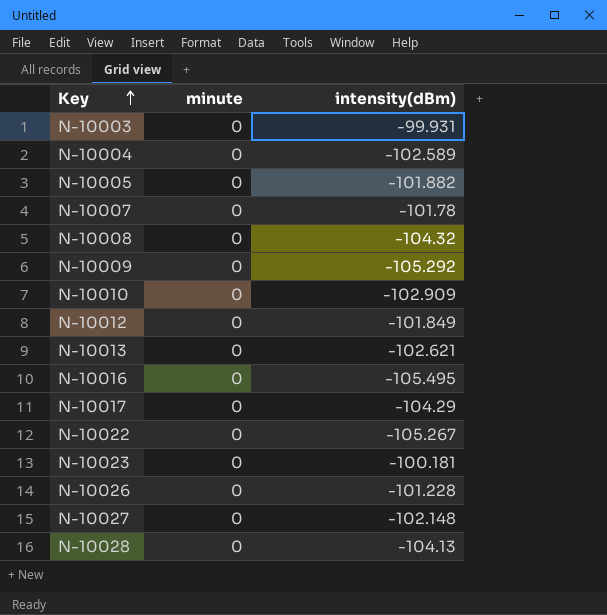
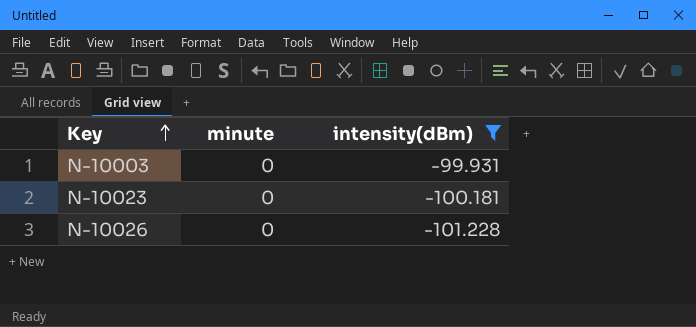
filter: none -> intensity(dBm) >= -101.228

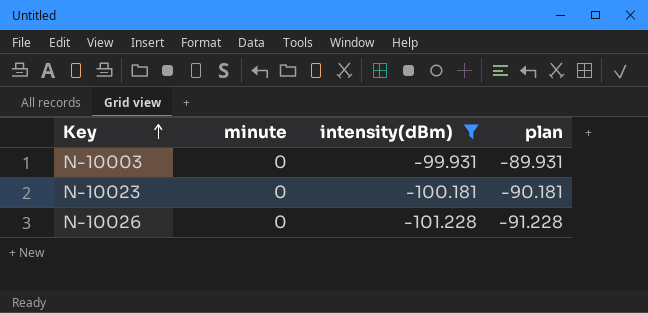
column plan | formula: none -> [intensity(dBm)] + 10

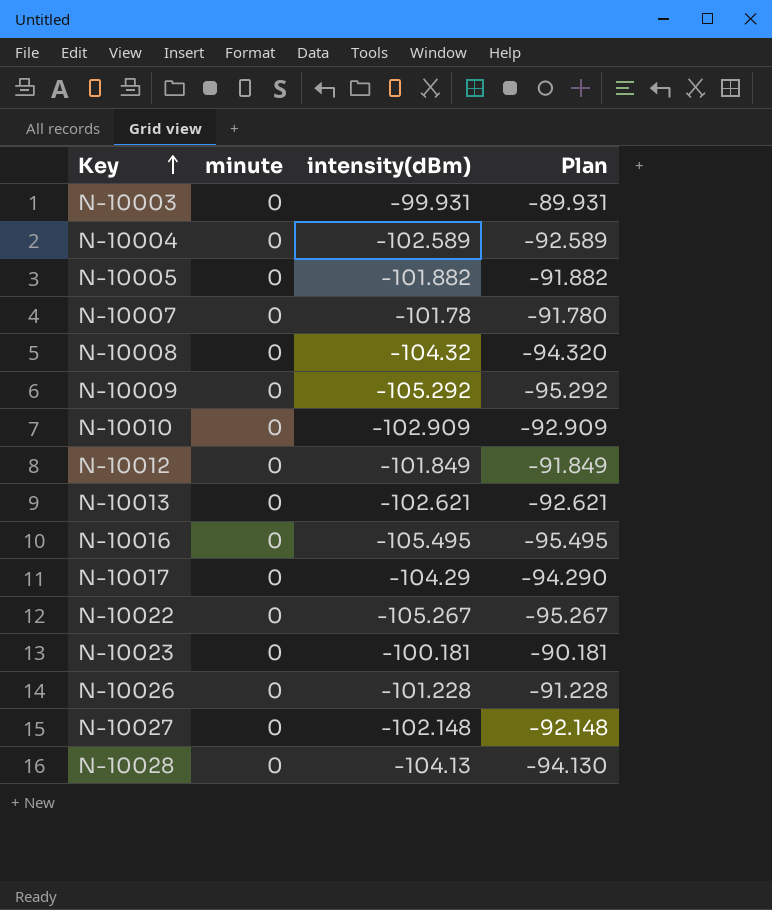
filter: intensity(dBm) >= -101.228 -> none
column name: plan -> Plan

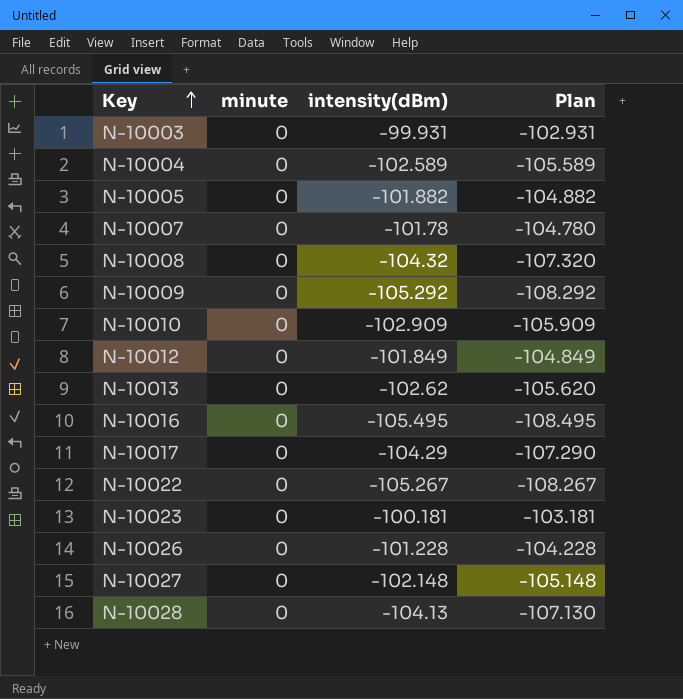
column Plan | formula: [intensity(dBm)] + 10 -> [intensity(dBm)] - 3
N-10013 | intensity(dBm): -102.621 -> -102.62

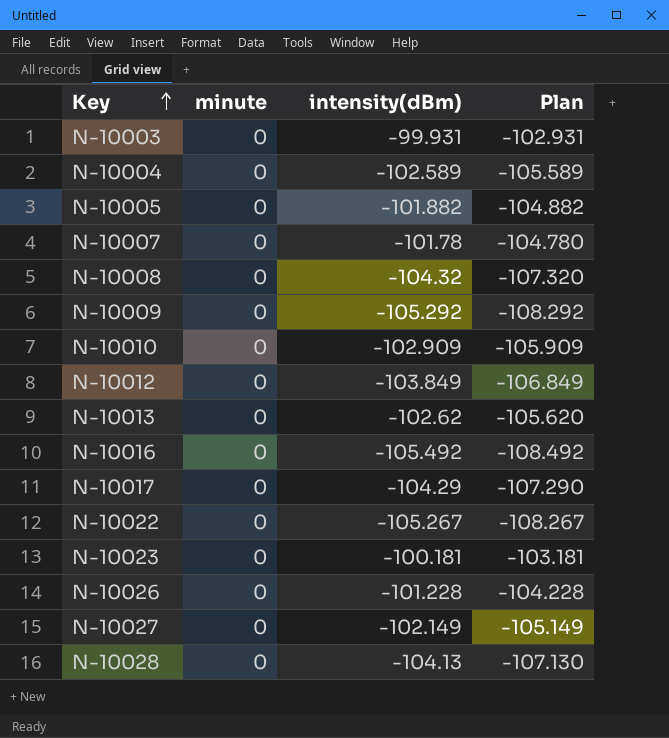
N-10012 | intensity(dBm): -101.849 -> -103.849
N-10012 | Plan: -104.849 -> -106.849
N-10016 | intensity(dBm): -105.495 -> -105.492
N-10016 | Plan: -108.495 -> -108.492
N-10027 | intensity(dBm): -102.148 -> -102.149
N-10027 | Plan: -105.148 -> -105.149

